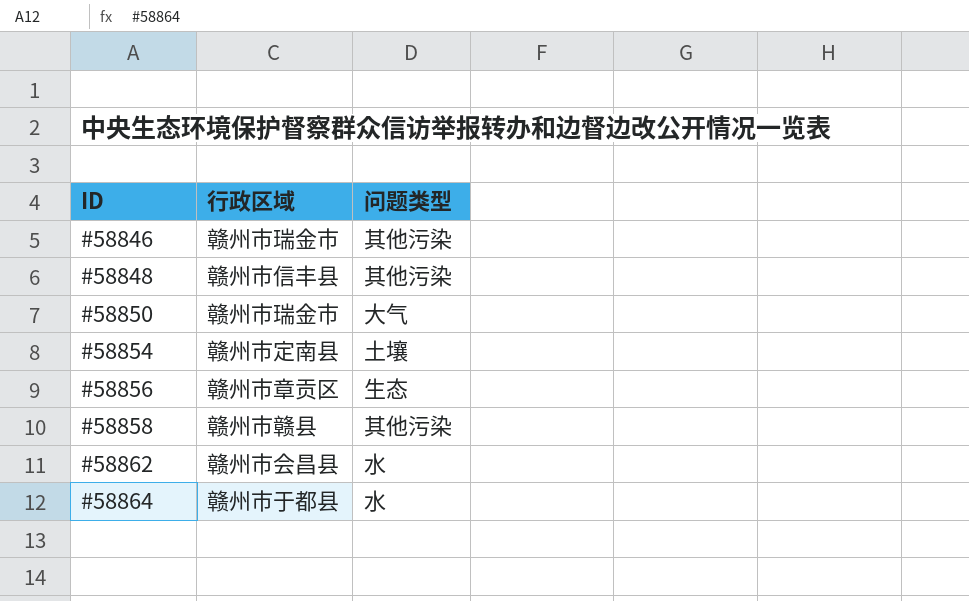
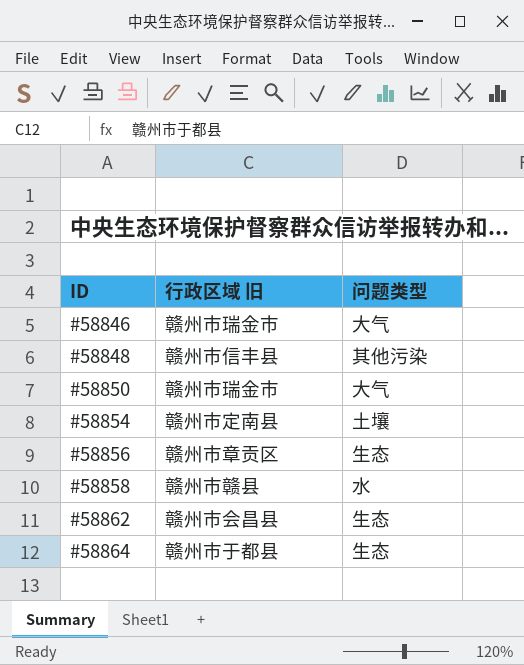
column name: 行政区域 -> 行政区域 旧
#58846 | 问题类型: 其他污染 -> 大气
#58858 | 问题类型: 其他污染 -> 水
#58862 | 问题类型: 水 -> 生态
#58864 | 问题类型: 水 -> 生态

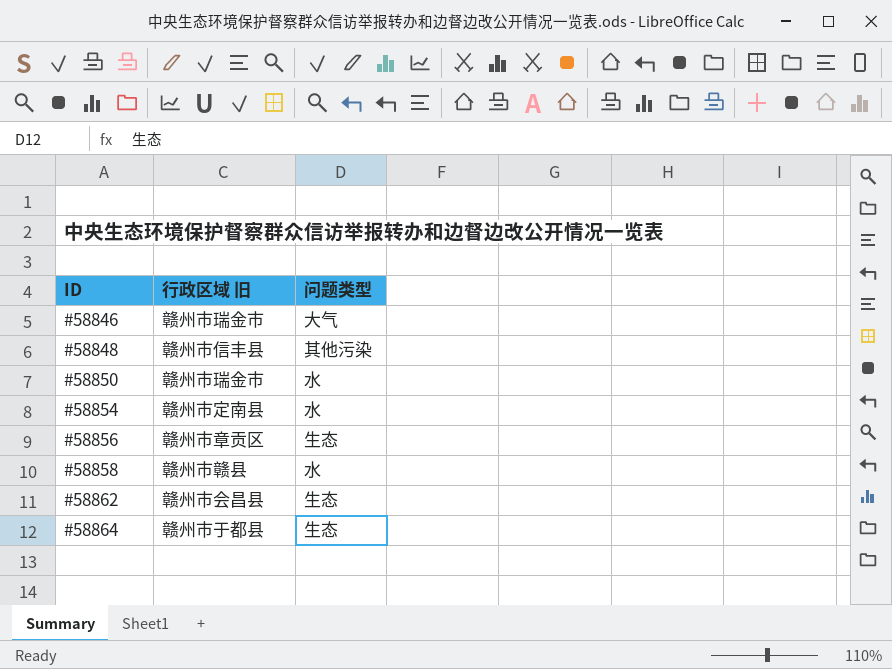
#58850 | 问题类型: 大气 -> 水
#58854 | 问题类型: 土壤 -> 水

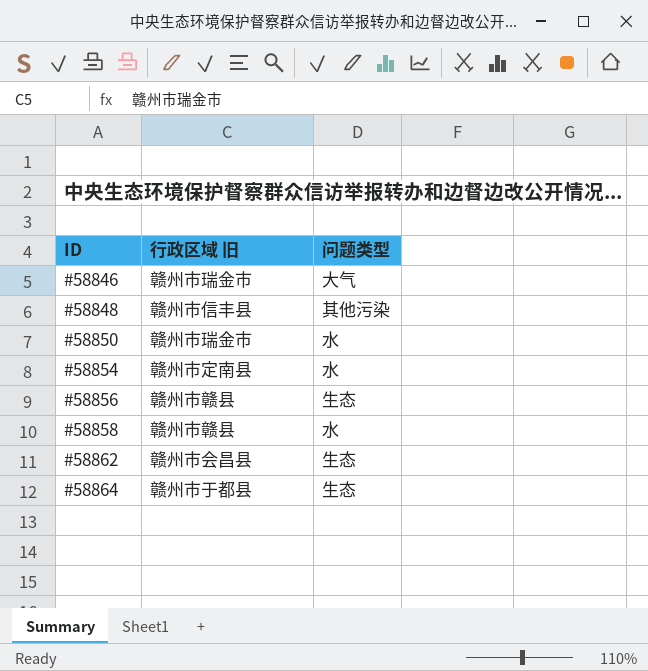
#58856 | 行政区域 旧: 赣州市章贡区 -> 赣州市赣县

